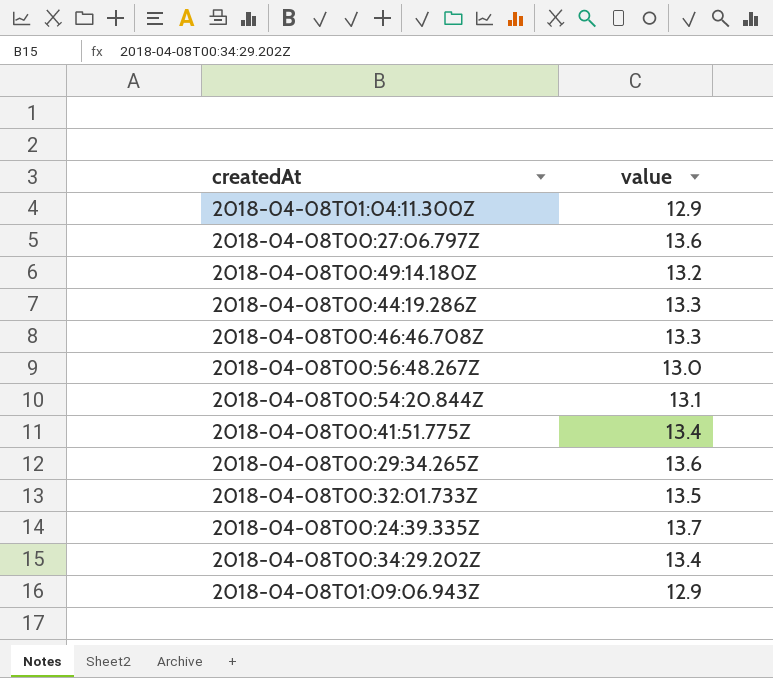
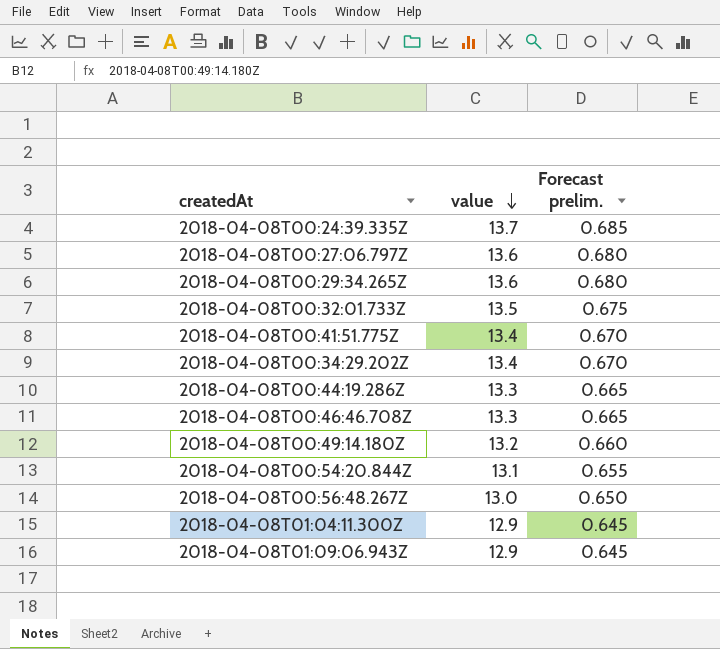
row order: none -> value descending
column Forecast prelim. | formula: none -> [value] * 0.05

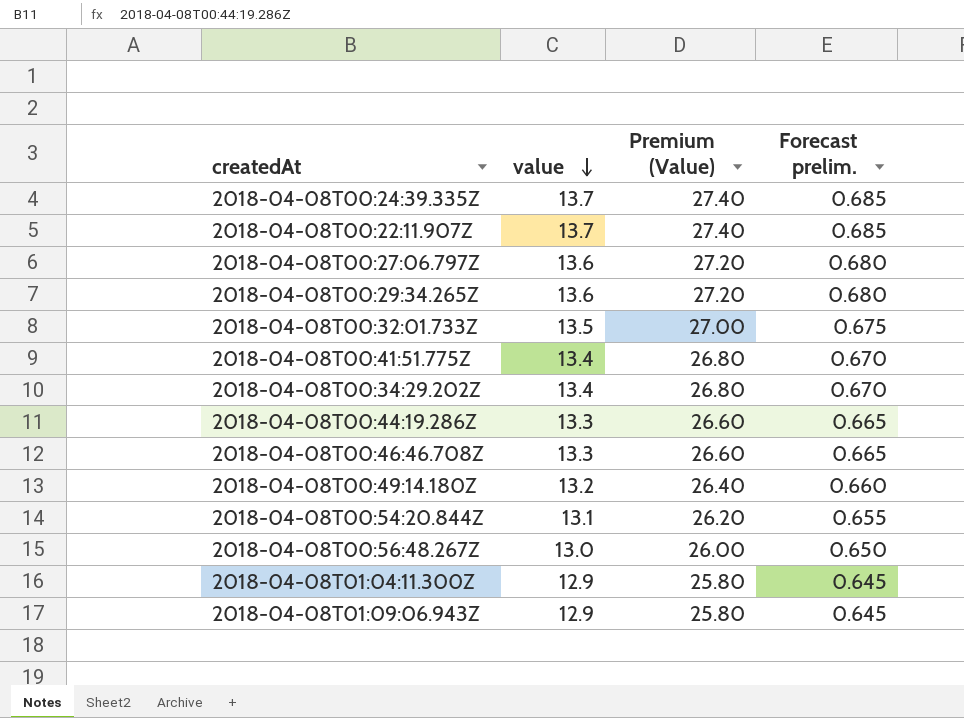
column Premium (Value) | formula: none -> [value] * 2
row 2018-04-08T00:22:11.907Z: none -> 13.7 | 27.40 | 0.685

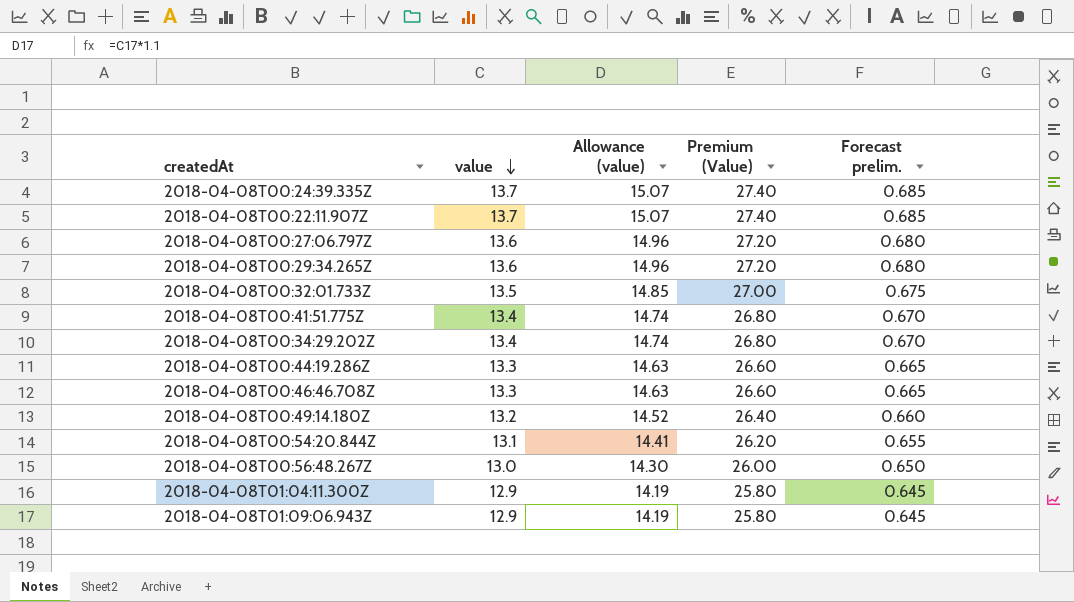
column Allowance (value) | formula: none -> [value] * 1.1

